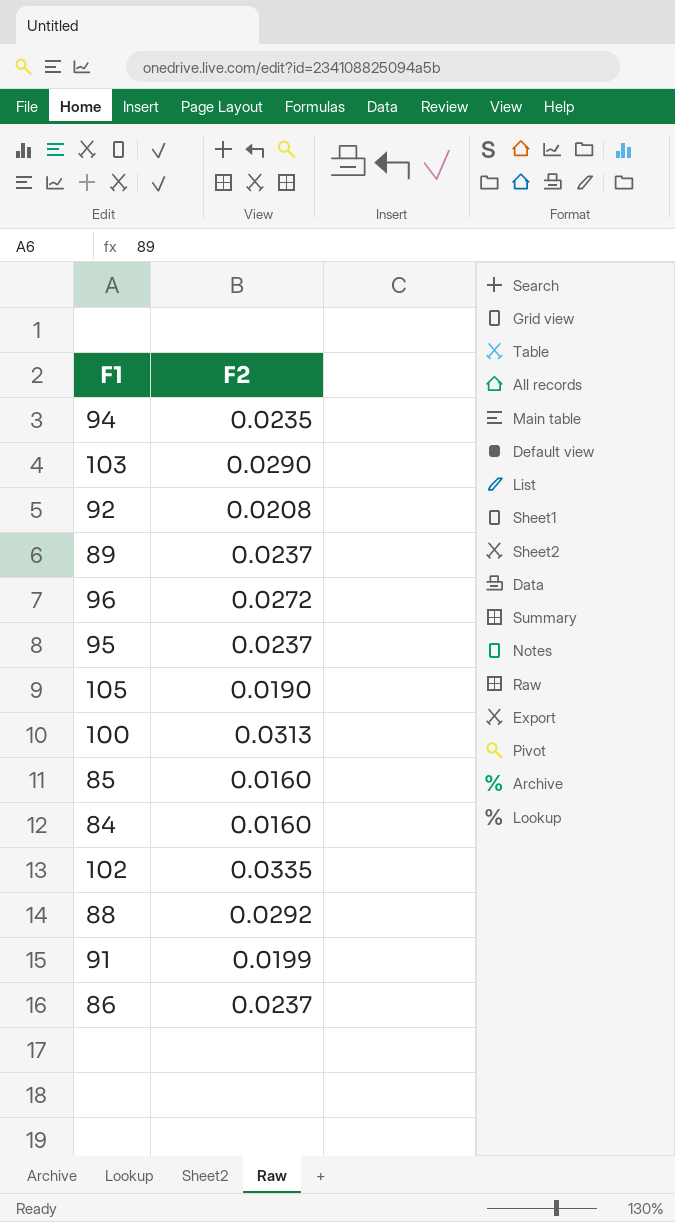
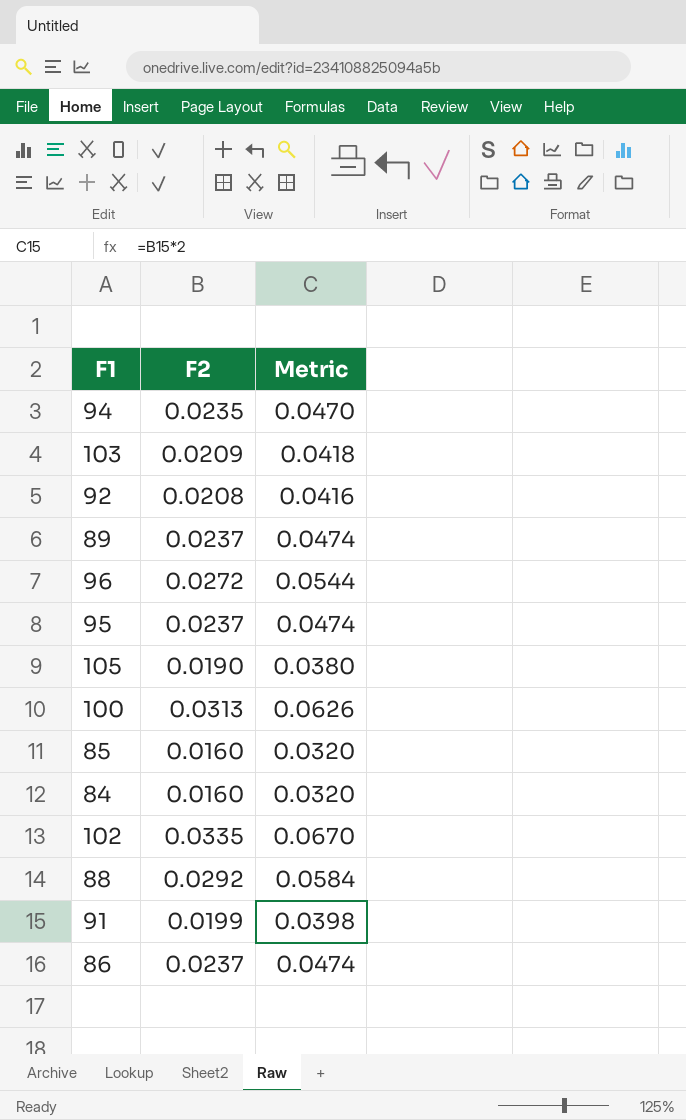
column Metric | formula: none -> [F2] * 2
103 | F2: 0.0290 -> 0.0209

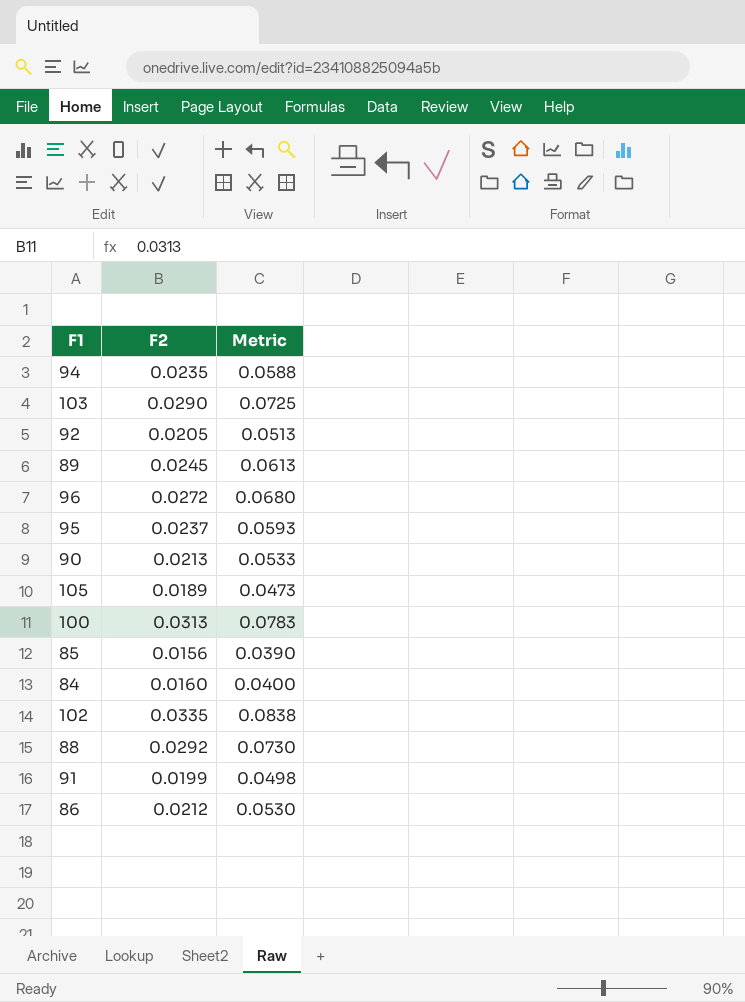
column Metric | formula: [F2] * 2 -> [F2] * 2.5
103 | F2: 0.0209 -> 0.0290
92 | F2: 0.0208 -> 0.0205
89 | F2: 0.0237 -> 0.0245
row 90: none -> 0.0213 | 0.0533
105 | F2: 0.0190 -> 0.0189
85 | F2: 0.0160 -> 0.0156
86 | F2: 0.0237 -> 0.0212

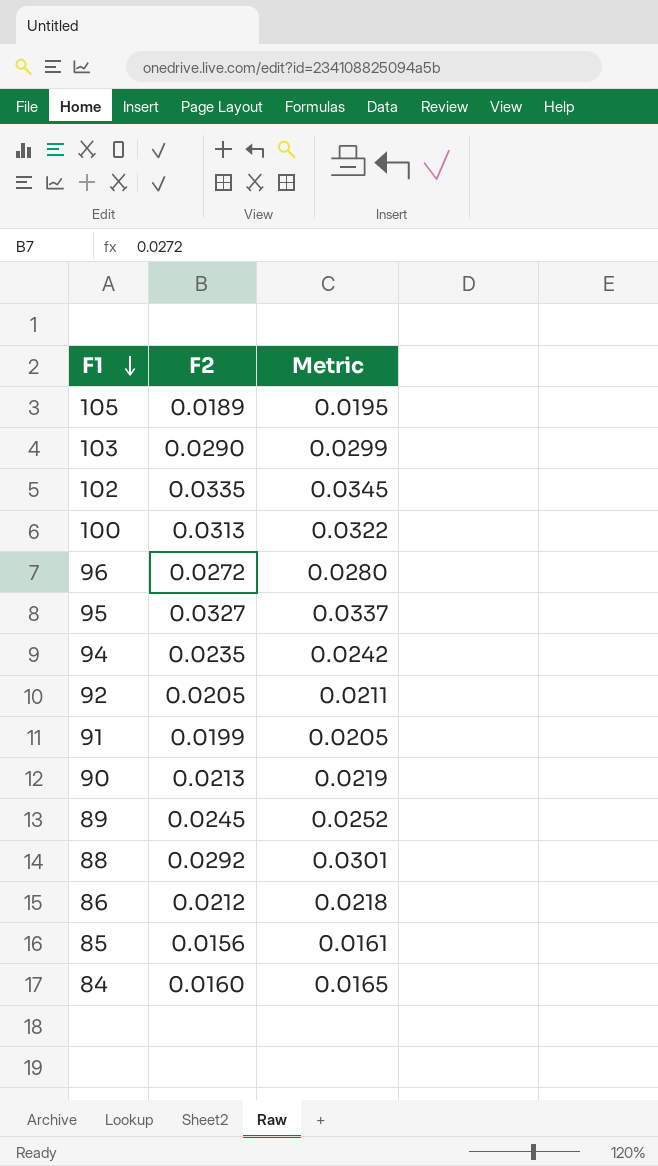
row order: none -> F1 descending
column Metric | formula: [F2] * 2.5 -> [F2] * 1.03
95 | F2: 0.0237 -> 0.0327

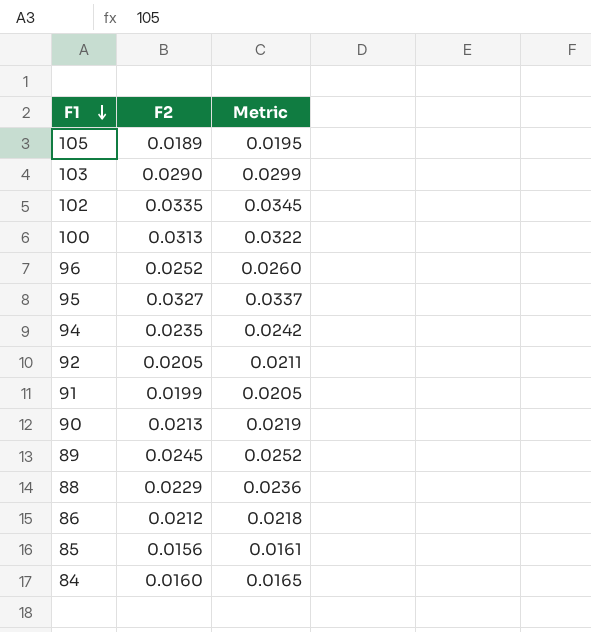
96 | F2: 0.0272 -> 0.0252
96 | Metric: 0.0280 -> 0.0260
88 | F2: 0.0292 -> 0.0229
88 | Metric: 0.0301 -> 0.0236

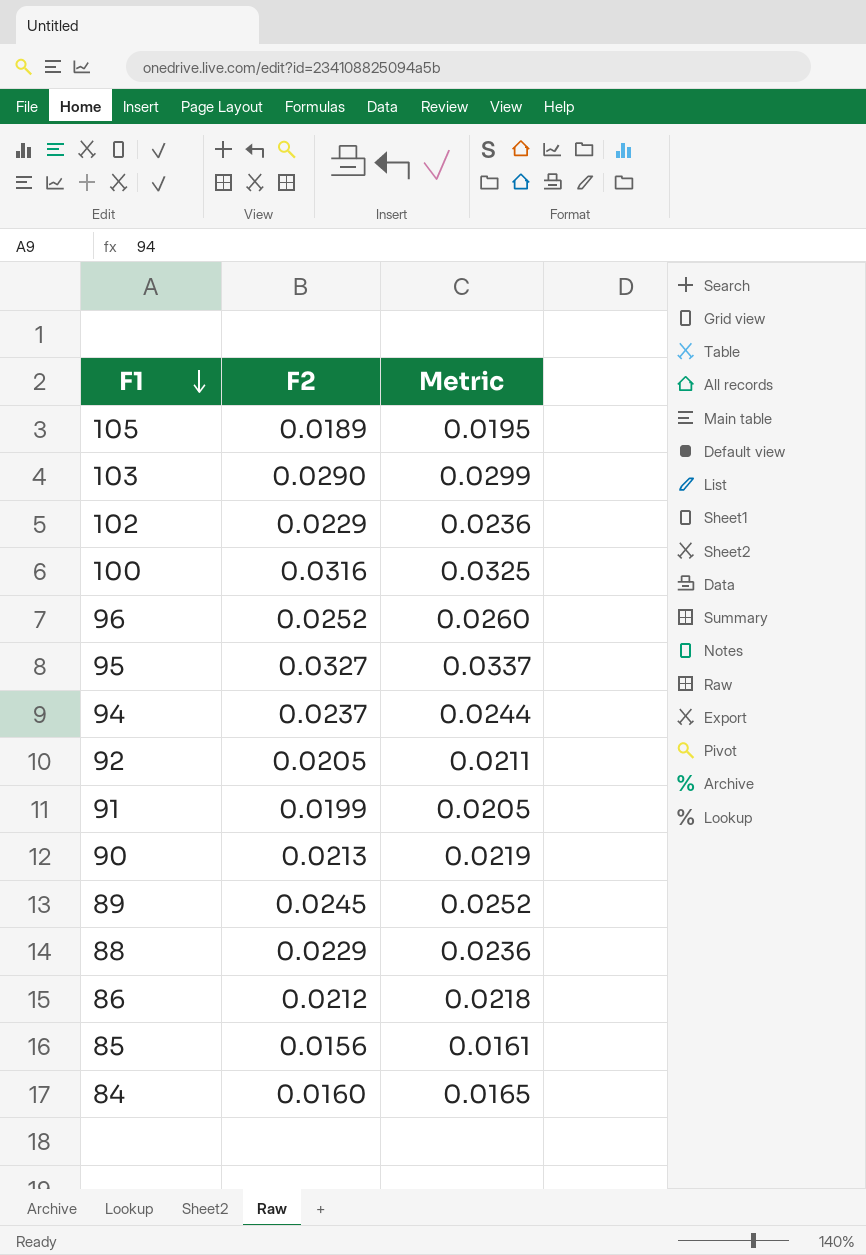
102 | F2: 0.0335 -> 0.0229
102 | Metric: 0.0345 -> 0.0236
100 | F2: 0.0313 -> 0.0316
100 | Metric: 0.0322 -> 0.0325
94 | F2: 0.0235 -> 0.0237
94 | Metric: 0.0242 -> 0.0244

